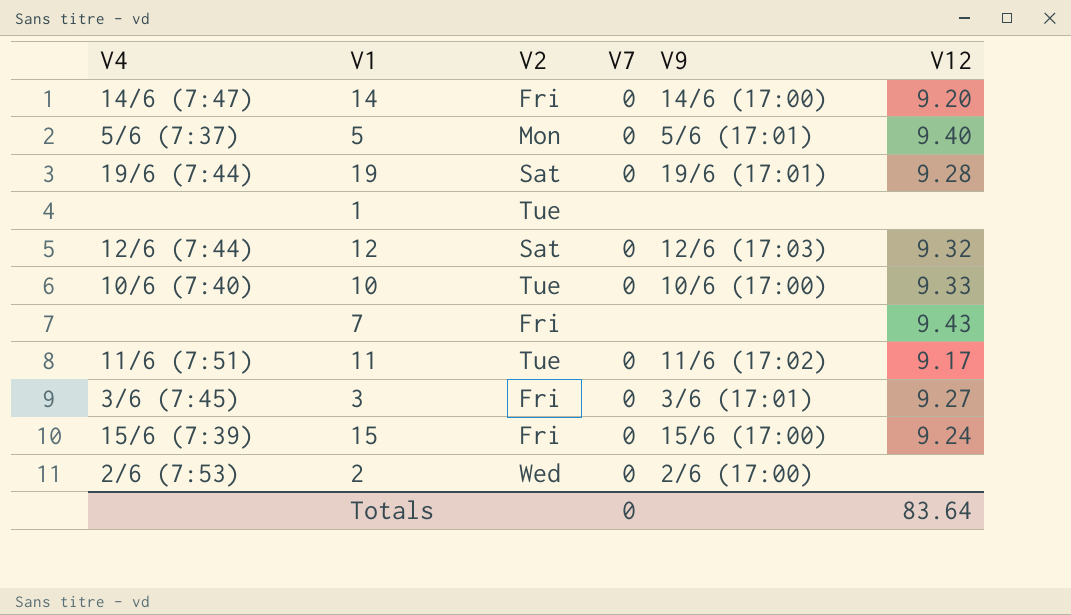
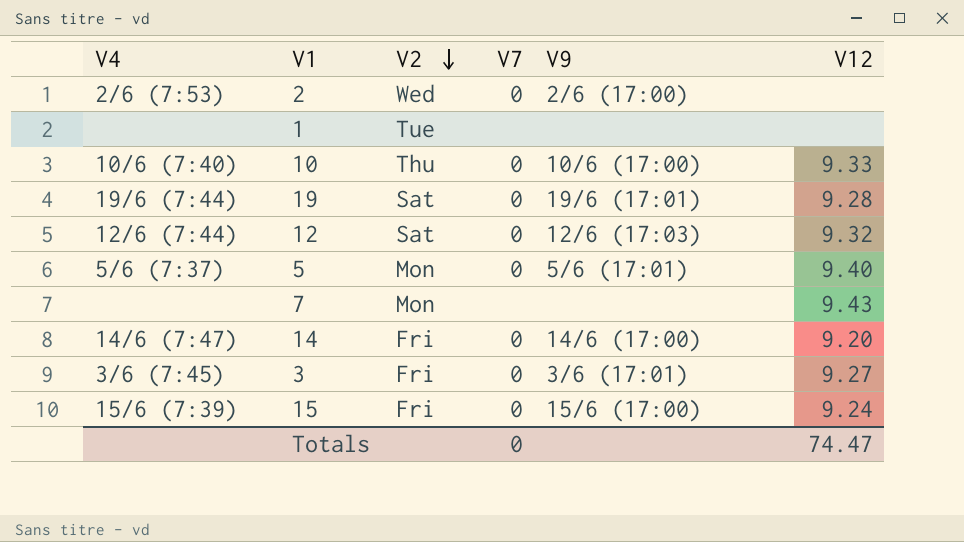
row order: none -> V2 descending
row 11: 11/6 (7:51) | Tue | 0 | 11/6 (17:02) | 9.17 -> none
10 | V2: Tue -> Thu
7 | V2: Fri -> Mon
Totals | V12: 83.64 -> 74.47

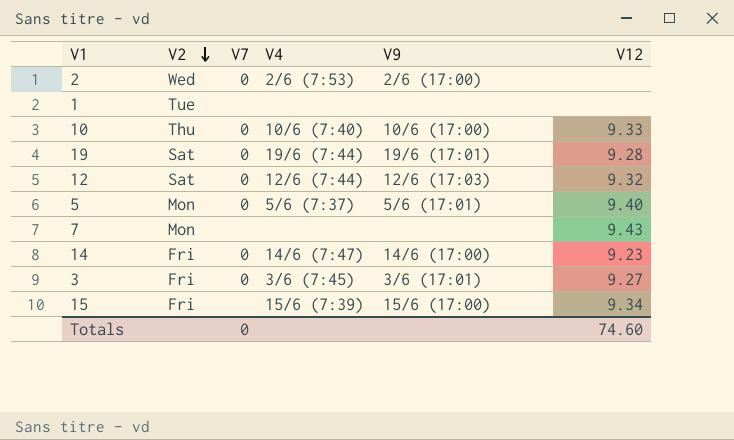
column V4 | position: 1 -> 4
14 | V12: 9.20 -> 9.23
15 | V7: 0 -> none
15 | V12: 9.24 -> 9.34
Totals | V12: 74.47 -> 74.60

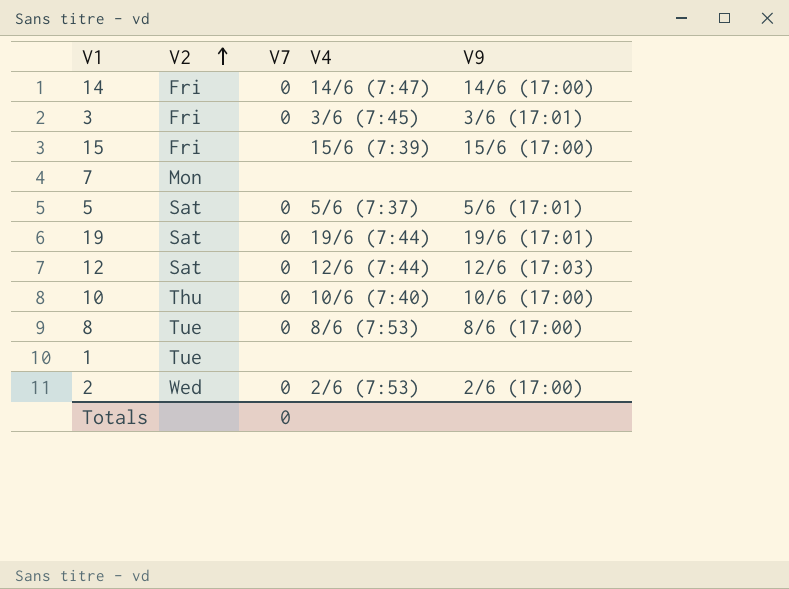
row order: V2 descending -> V2 ascending
column V12 | position: 6 -> none
5 | V2: Mon -> Sat
row 8: none -> Tue | 0 | 8/6 (7:53) | 8/6 (17:00)

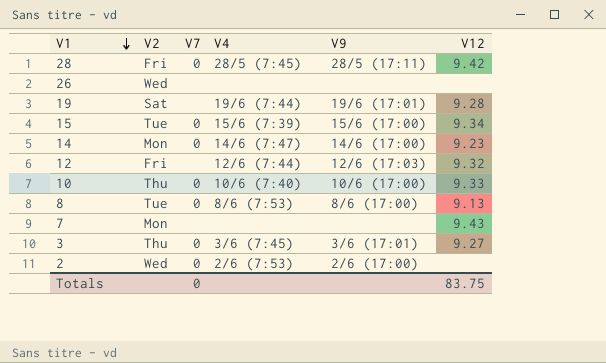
row order: V2 ascending -> V1 descending
column V12 | position: none -> 6
row 5: Sat | 0 | 5/6 (7:37) | 5/6 (17:01) -> none
row 1: Tue | none | none | none -> none
row 28: none -> Fri | 0 | 28/5 (7:45) | 28/5 (17:11) | 9.42
row 26: none -> Wed | none | none | none | none
19 | V7: 0 -> none
15 | V2: Fri -> Tue
15 | V7: none -> 0
14 | V2: Fri -> Mon
12 | V2: Sat -> Fri
12 | V7: 0 -> none
3 | V2: Fri -> Thu

